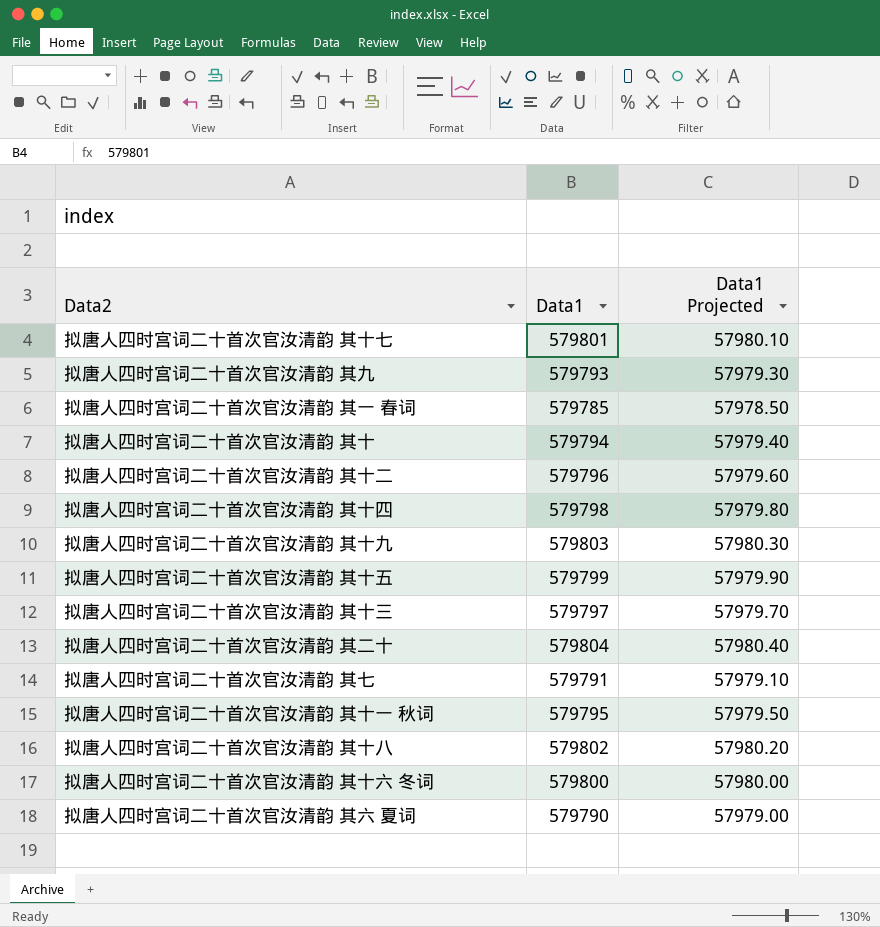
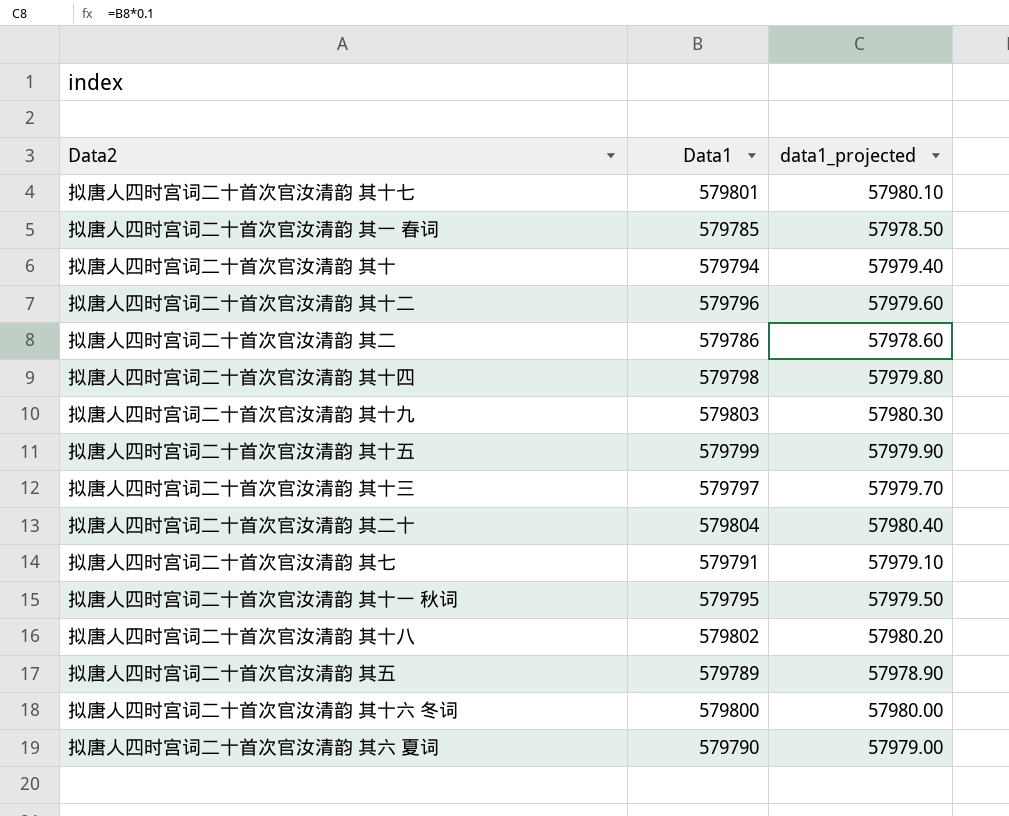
column name: Data1 Projected -> data1_projected
row 拟唐人四时宫词二十首次官汝清韵 其九: 579793 | 57979.30 -> none
row 拟唐人四时宫词二十首次官汝清韵 其二: none -> 579786 | 57978.60
row 拟唐人四时宫词二十首次官汝清韵 其五: none -> 579789 | 57978.90

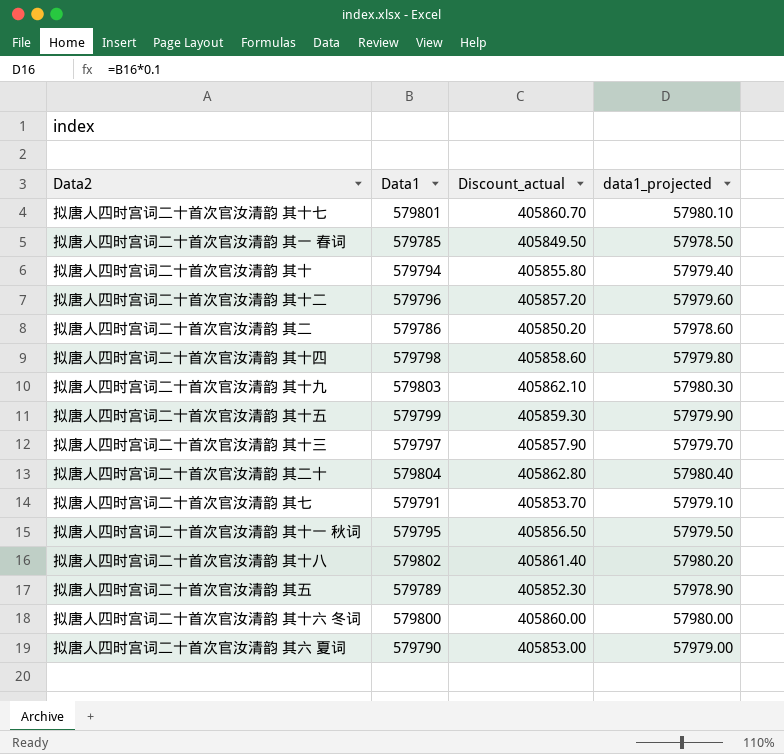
column Discount_actual | formula: none -> [Data1] * 0.7

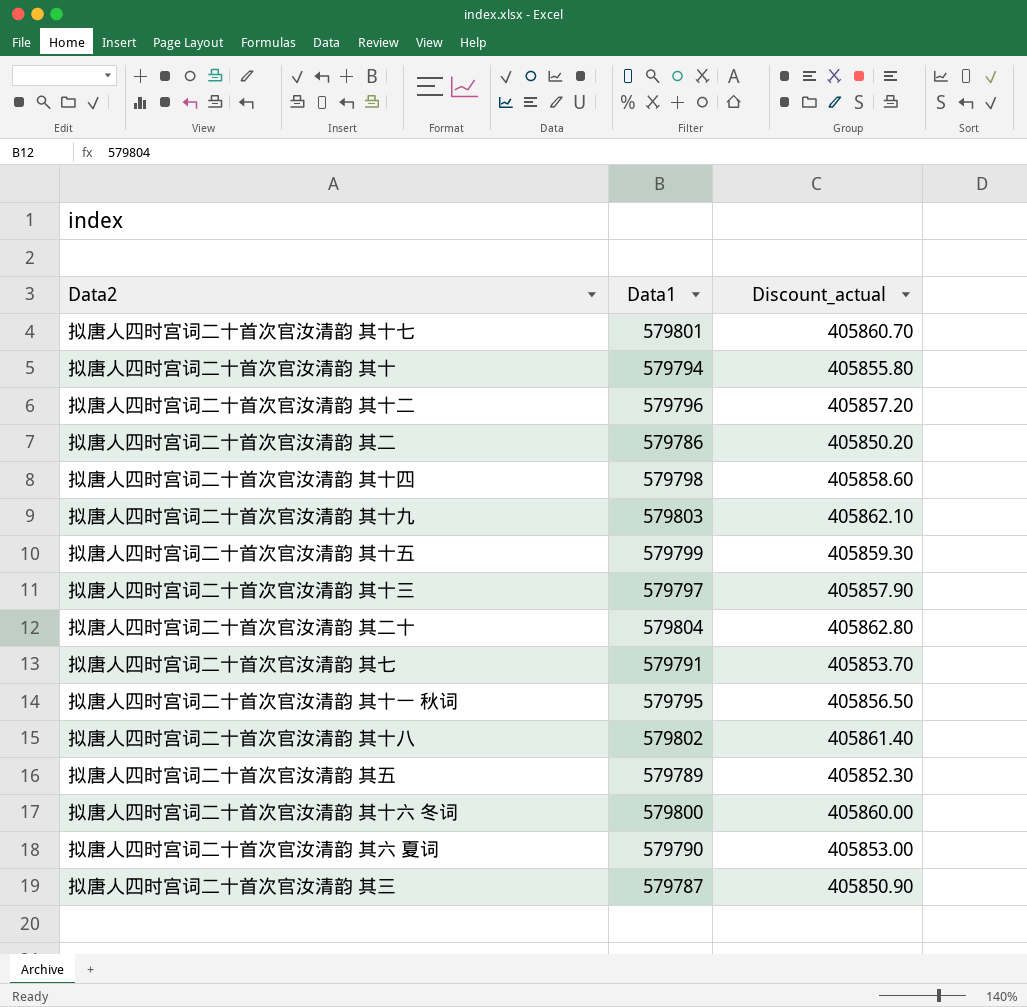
column data1_projected | formula: [Data1] * 0.1 -> none
row 拟唐人四时宫词二十首次官汝清韵 其一 春词: 579785 | 405849.50 | 57978.50 -> none
row 拟唐人四时宫词二十首次官汝清韵 其三: none -> 579787 | 405850.90

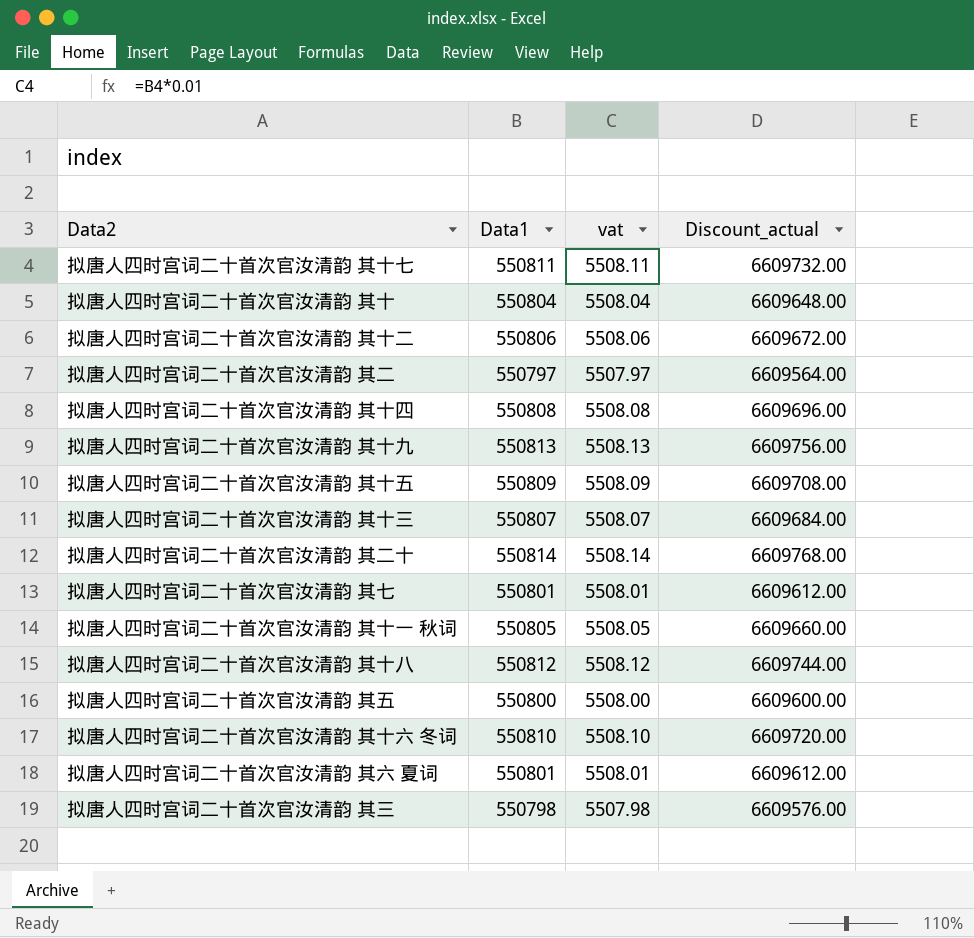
column vat | formula: none -> [Data1] * 0.01
column Discount_actual | formula: [Data1] * 0.7 -> [Data1] * 12
拟唐人四时宫词二十首次官汝清韵 其十七 | Data1: 579801 -> 550811
拟唐人四时宫词二十首次官汝清韵 其十 | Data1: 579794 -> 550804
拟唐人四时宫词二十首次官汝清韵 其十二 | Data1: 579796 -> 550806
拟唐人四时宫词二十首次官汝清韵 其二 | Data1: 579786 -> 550797
拟唐人四时宫词二十首次官汝清韵 其十四 | Data1: 579798 -> 550808
拟唐人四时宫词二十首次官汝清韵 其十九 | Data1: 579803 -> 550813
拟唐人四时宫词二十首次官汝清韵 其十五 | Data1: 579799 -> 550809
拟唐人四时宫词二十首次官汝清韵 其十三 | Data1: 579797 -> 550807
拟唐人四时宫词二十首次官汝清韵 其二十 | Data1: 579804 -> 550814
拟唐人四时宫词二十首次官汝清韵 其七 | Data1: 579791 -> 550801
拟唐人四时宫词二十首次官汝清韵 其十一 秋词 | Data1: 579795 -> 550805
拟唐人四时宫词二十首次官汝清韵 其十八 | Data1: 579802 -> 550812
拟唐人四时宫词二十首次官汝清韵 其五 | Data1: 579789 -> 550800
拟唐人四时宫词二十首次官汝清韵 其十六 冬词 | Data1: 579800 -> 550810
拟唐人四时宫词二十首次官汝清韵 其六 夏词 | Data1: 579790 -> 550801
拟唐人四时宫词二十首次官汝清韵 其三 | Data1: 579787 -> 550798

